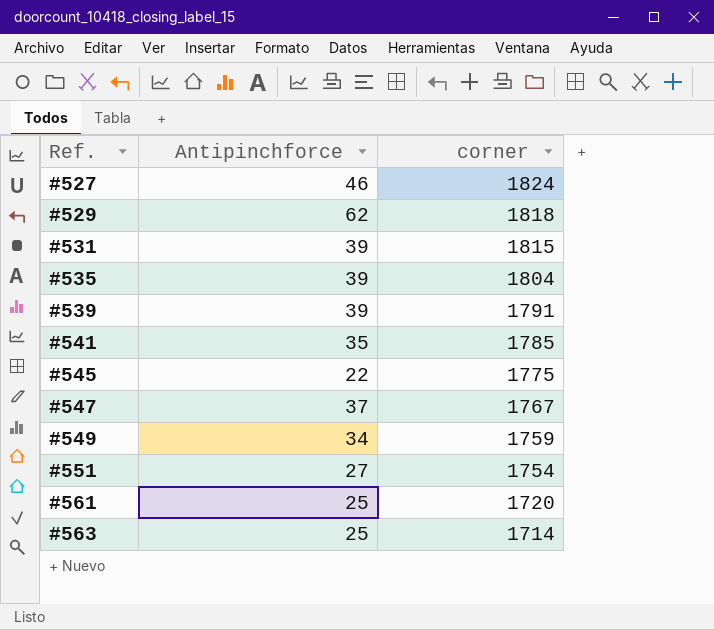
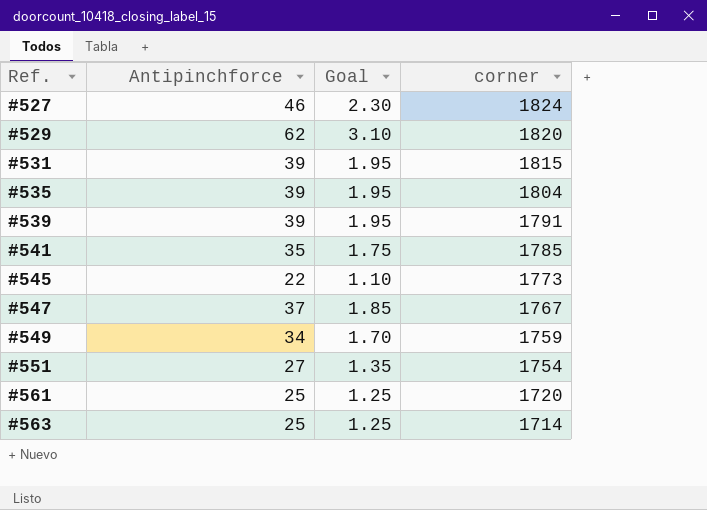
column Goal | formula: none -> [Antipinchforce] * 0.05
#529 | corner: 1818 -> 1820
#545 | corner: 1775 -> 1773

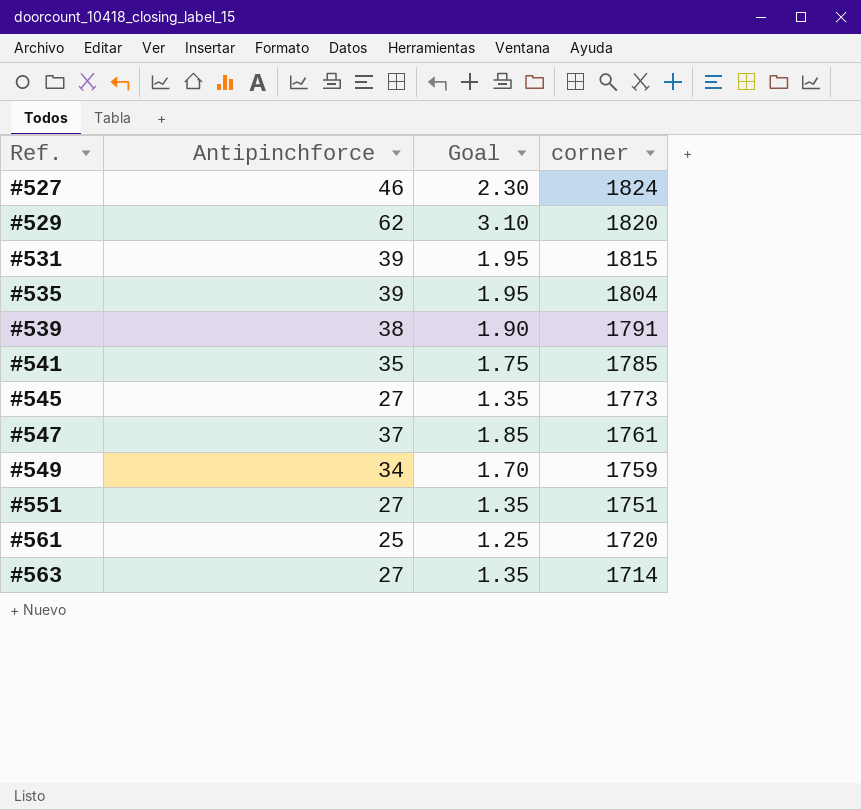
#539 | Antipinchforce: 39 -> 38
#539 | Goal: 1.95 -> 1.90
#545 | Antipinchforce: 22 -> 27
#545 | Goal: 1.10 -> 1.35
#547 | corner: 1767 -> 1761
#551 | corner: 1754 -> 1751
#563 | Antipinchforce: 25 -> 27
#563 | Goal: 1.25 -> 1.35

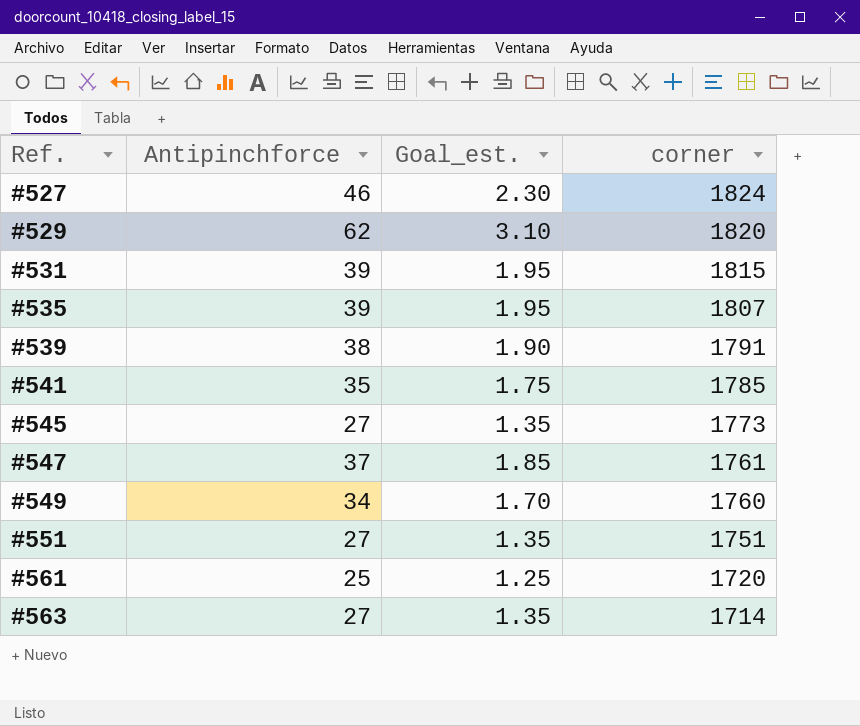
column name: Goal -> Goal_est.
#535 | corner: 1804 -> 1807
#549 | corner: 1759 -> 1760

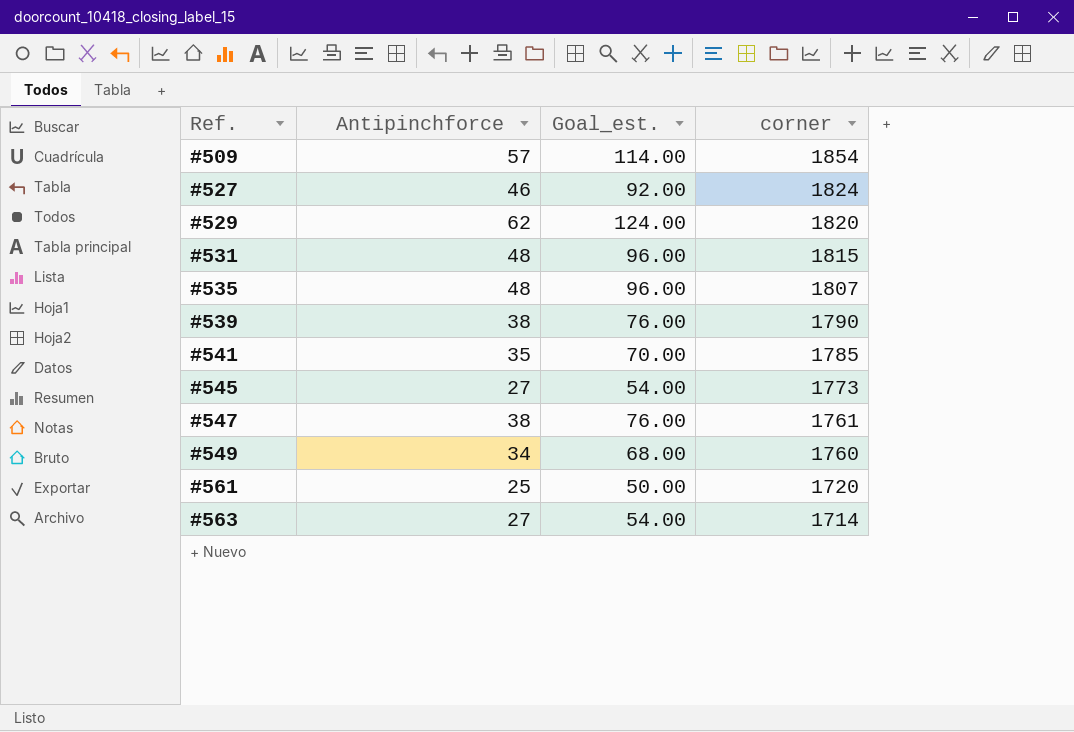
column Goal_est. | formula: [Antipinchforce] * 0.05 -> [Antipinchforce] * 2
row #551: 27 | 1.35 | 1751 -> none
row #509: none -> 57 | 114.00 | 1854
#531 | Antipinchforce: 39 -> 48
#535 | Antipinchforce: 39 -> 48
#539 | corner: 1791 -> 1790
#547 | Antipinchforce: 37 -> 38

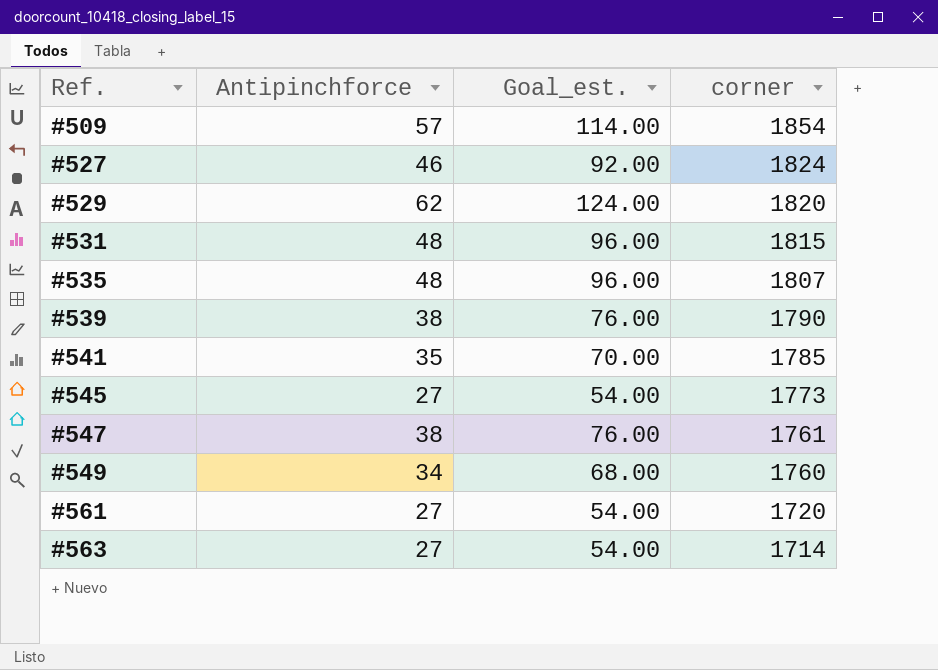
#561 | Antipinchforce: 25 -> 27
#561 | Goal_est.: 50.00 -> 54.00

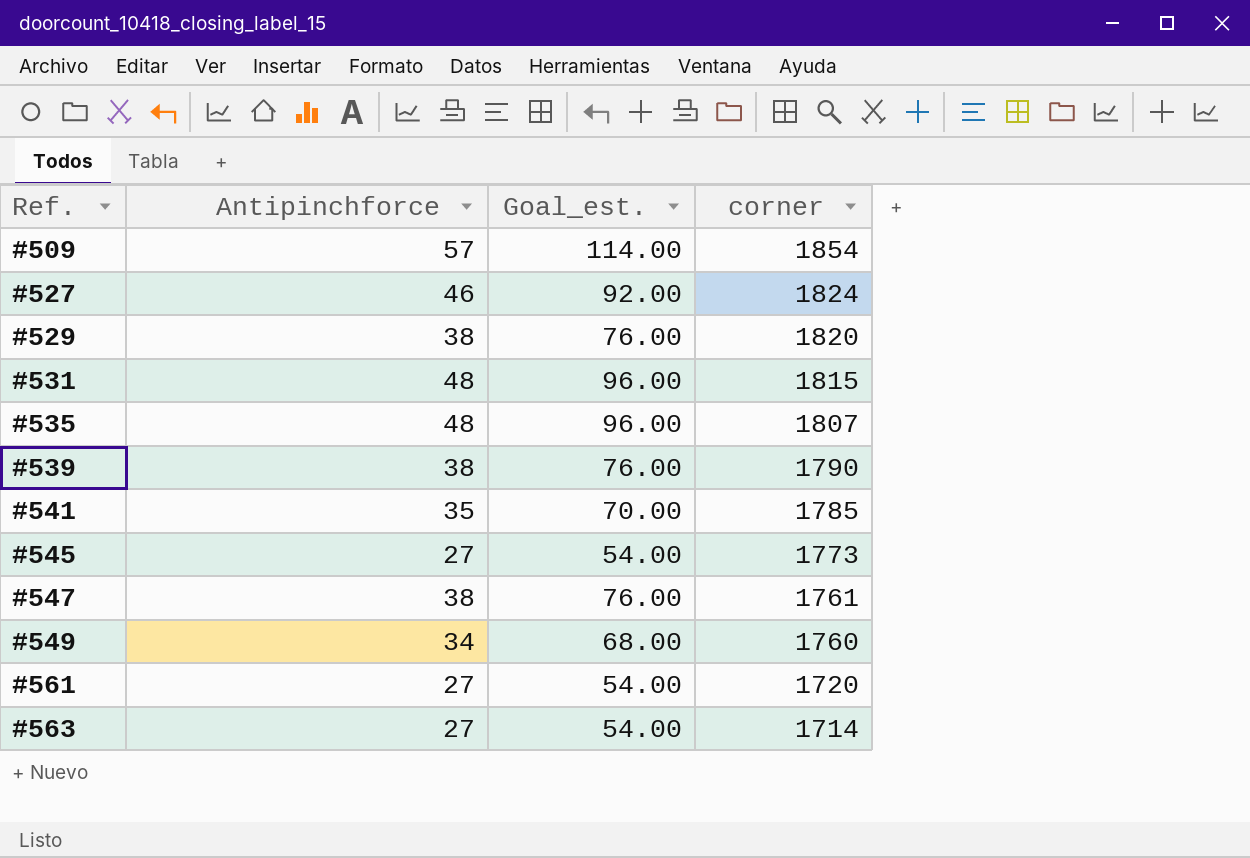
#529 | Antipinchforce: 62 -> 38
#529 | Goal_est.: 124.00 -> 76.00

